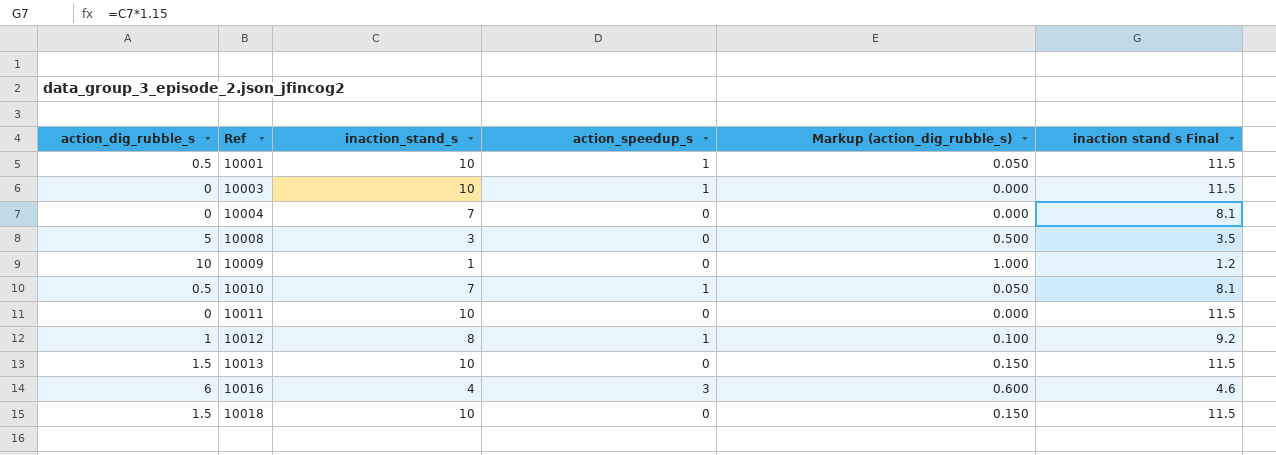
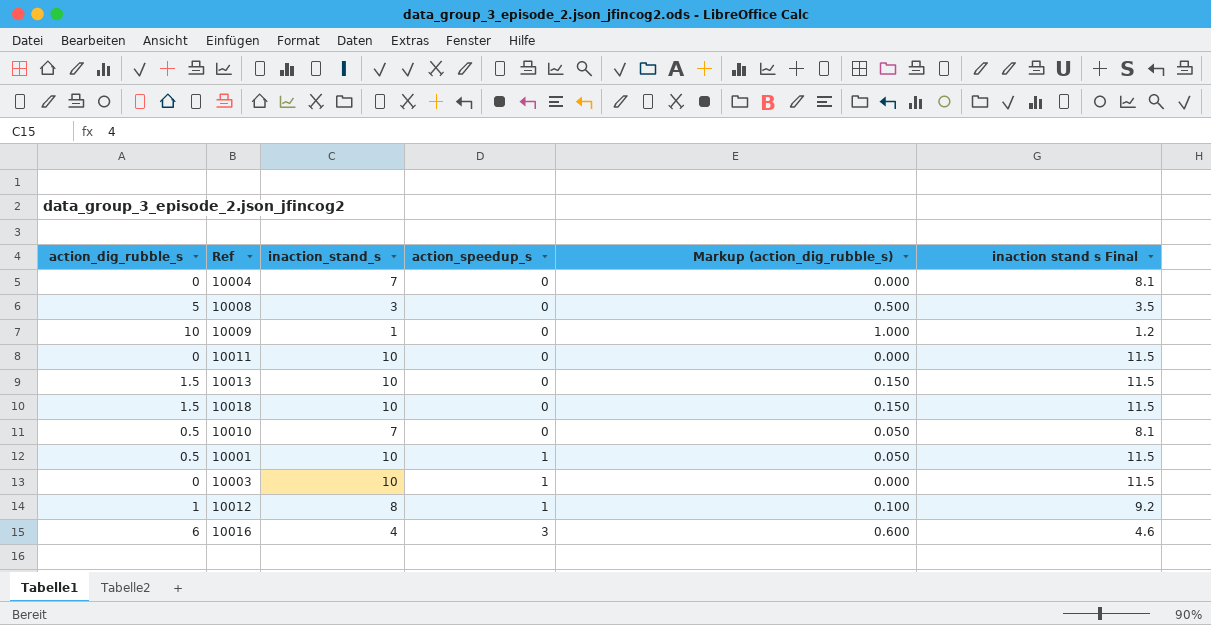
row order: Ref ascending -> action_speedup_s ascending
10010 | action_speedup_s: 1 -> 0

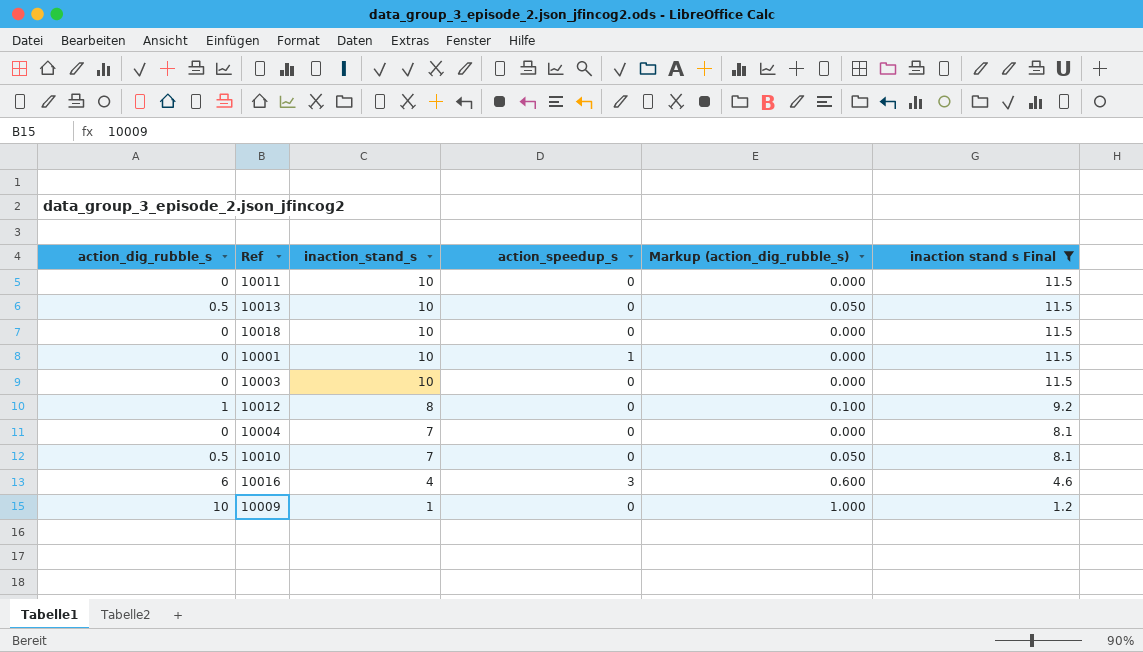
filter: none -> inaction stand s Final != 3.5
row order: action_speedup_s ascending -> inaction_stand_s descending
10013 | action_dig_rubble_s: 1.5 -> 0.5
10013 | Markup (action_dig_rubble_s): 0.150 -> 0.050
10018 | action_dig_rubble_s: 1.5 -> 0
10018 | Markup (action_dig_rubble_s): 0.150 -> 0.000
10001 | action_dig_rubble_s: 0.5 -> 0
10001 | Markup (action_dig_rubble_s): 0.050 -> 0.000
10003 | action_speedup_s: 1 -> 0
10012 | action_speedup_s: 1 -> 0

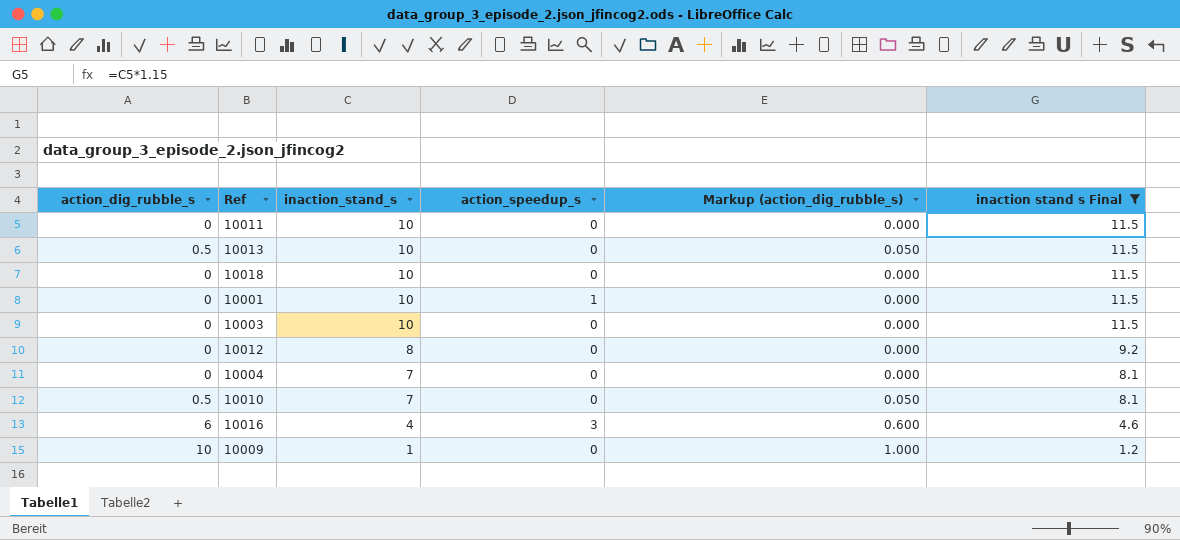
10012 | action_dig_rubble_s: 1 -> 0
10012 | Markup (action_dig_rubble_s): 0.100 -> 0.000

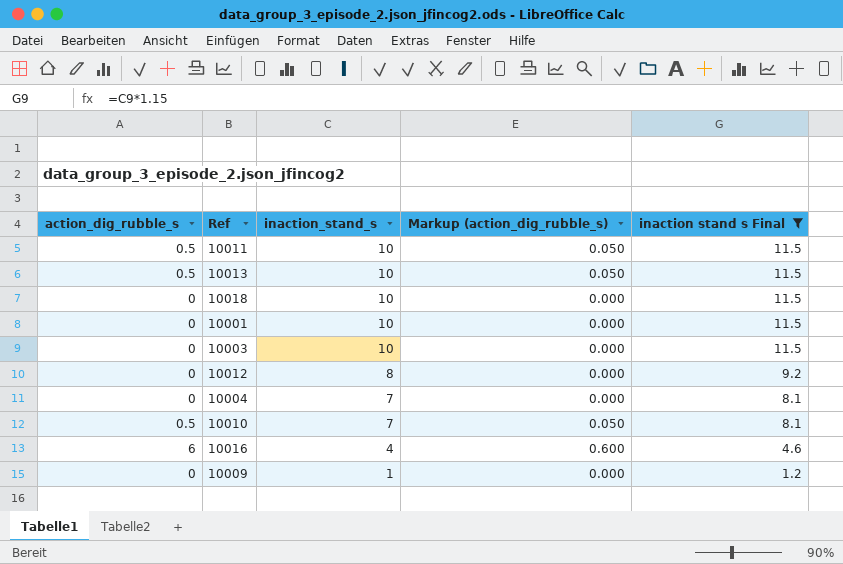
column action_speedup_s | position: 4 -> none
10011 | action_dig_rubble_s: 0 -> 0.5
10011 | Markup (action_dig_rubble_s): 0.000 -> 0.050
10009 | action_dig_rubble_s: 10 -> 0
10009 | Markup (action_dig_rubble_s): 1.000 -> 0.000

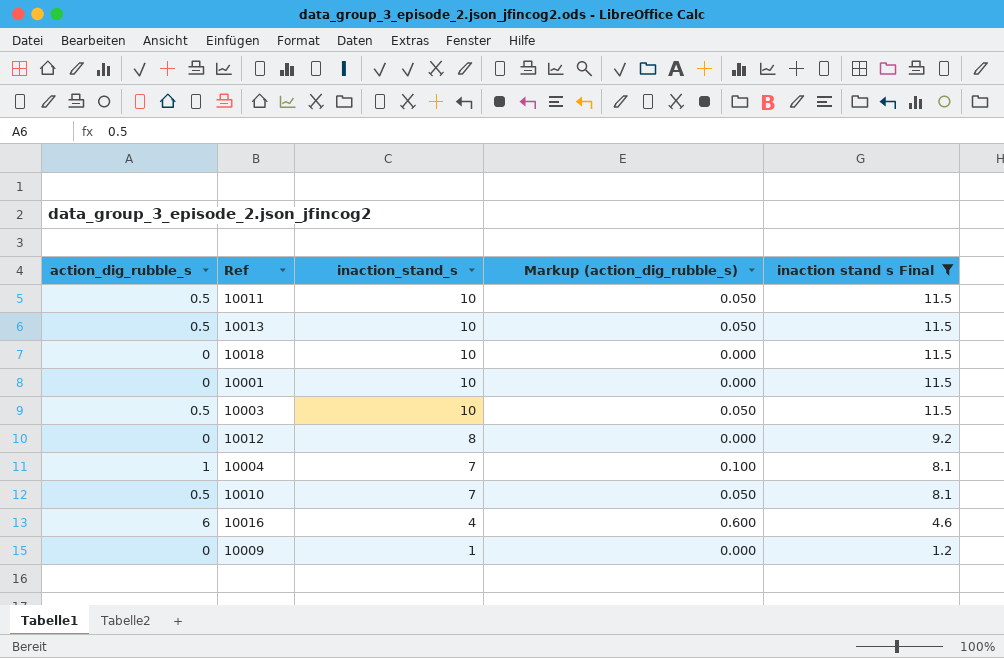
10003 | action_dig_rubble_s: 0 -> 0.5
10003 | Markup (action_dig_rubble_s): 0.000 -> 0.050
10004 | action_dig_rubble_s: 0 -> 1
10004 | Markup (action_dig_rubble_s): 0.000 -> 0.100

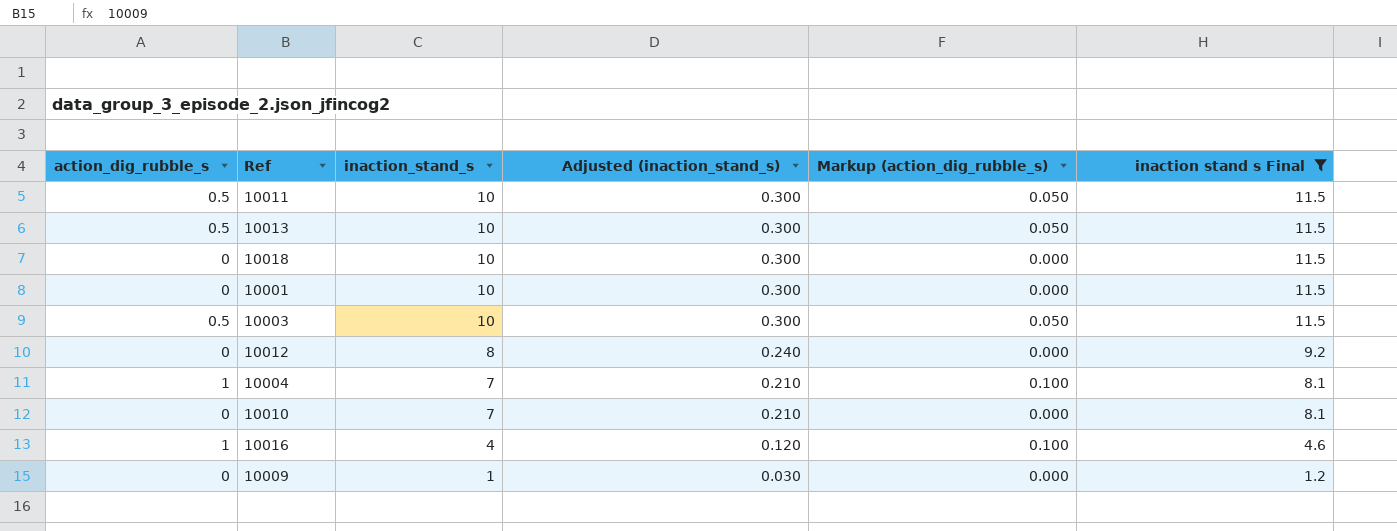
column Adjusted (inaction_stand_s) | formula: none -> [inaction_stand_s] * 0.03
10010 | action_dig_rubble_s: 0.5 -> 0
10010 | Markup (action_dig_rubble_s): 0.050 -> 0.000
10016 | action_dig_rubble_s: 6 -> 1
10016 | Markup (action_dig_rubble_s): 0.600 -> 0.100

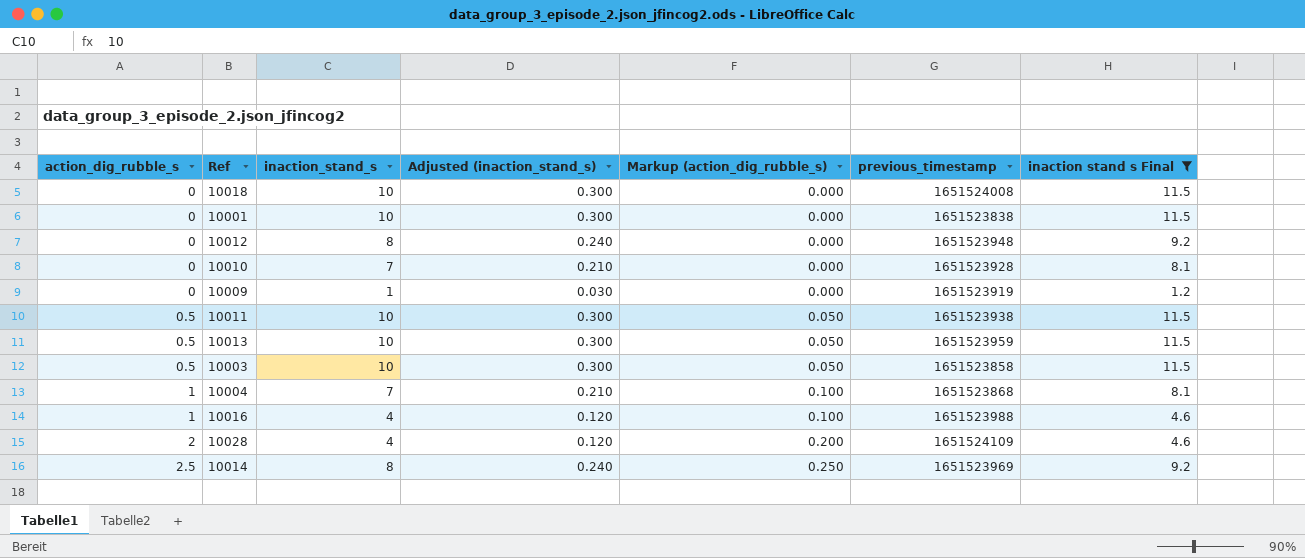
row order: inaction_stand_s descending -> action_dig_rubble_s ascending
column previous_timestamp | position: none -> 6
row 10028: none -> 2 | 4 | 0.120 | 0.200 | 1651524109 | 4.6
row 10014: none -> 2.5 | 8 | 0.240 | 0.250 | 1651523969 | 9.2

